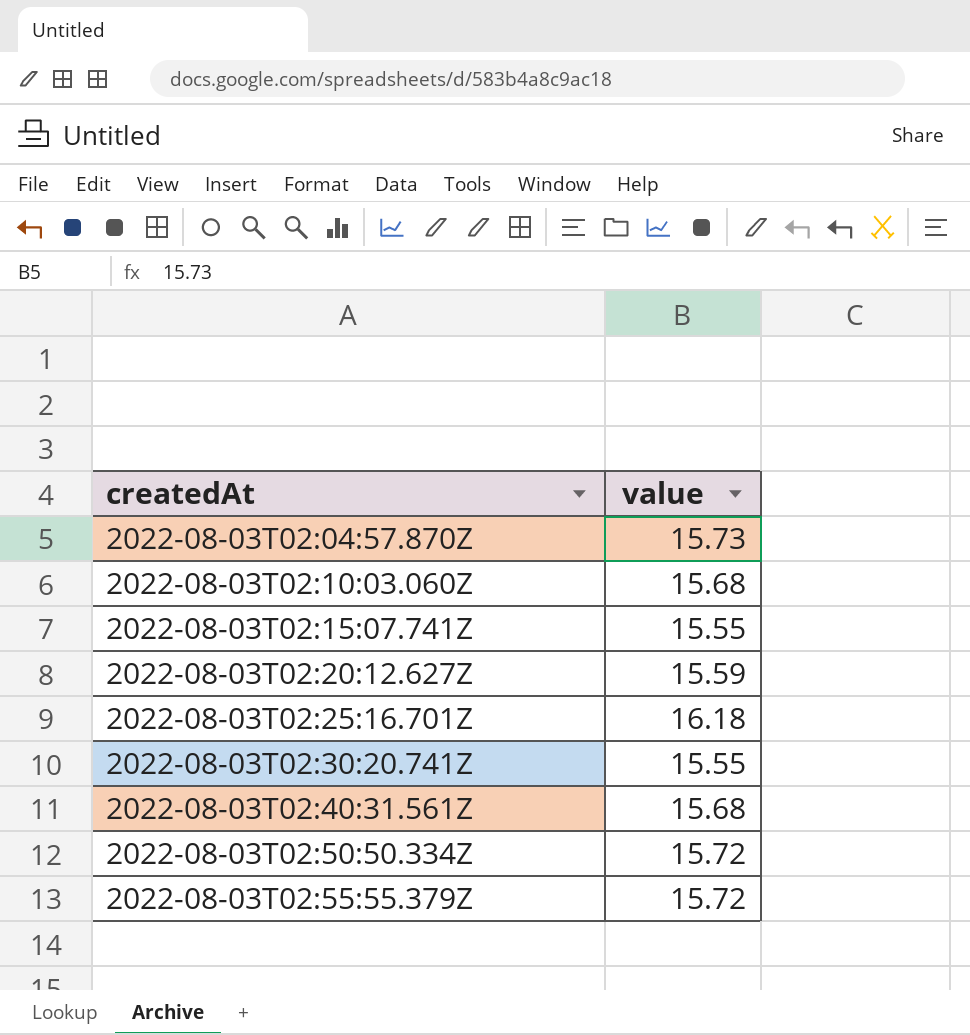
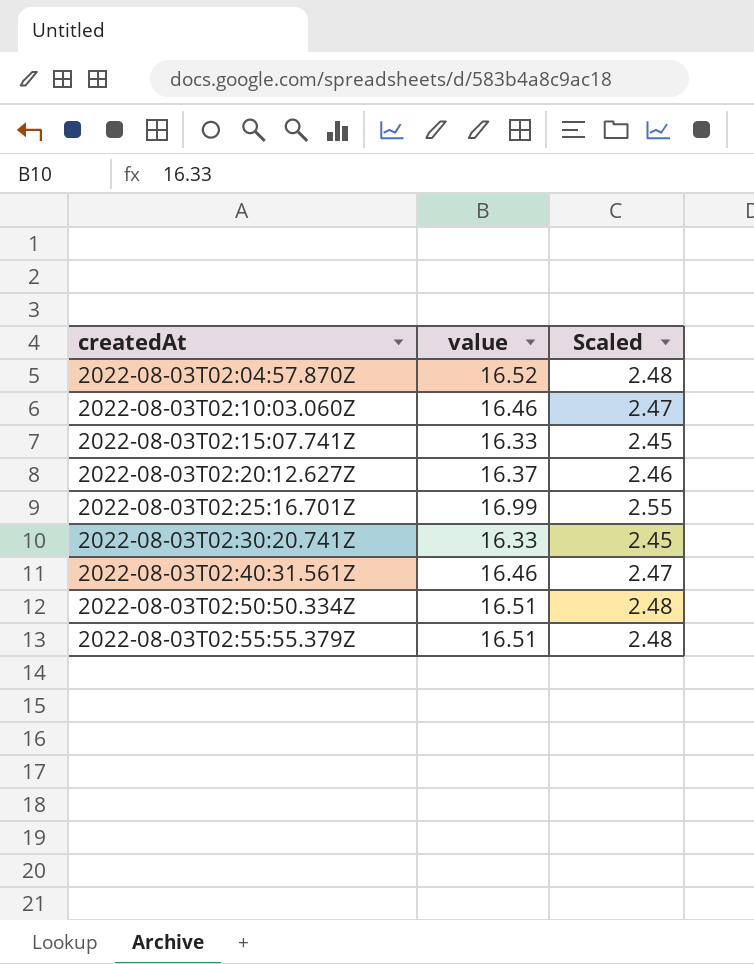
column Scaled | formula: none -> [value] * 0.15
2022-08-03T02:04:57.870Z | value: 15.73 -> 16.52
2022-08-03T02:10:03.060Z | value: 15.68 -> 16.46
2022-08-03T02:15:07.741Z | value: 15.55 -> 16.33
2022-08-03T02:20:12.627Z | value: 15.59 -> 16.37
2022-08-03T02:25:16.701Z | value: 16.18 -> 16.99
2022-08-03T02:30:20.741Z | value: 15.55 -> 16.33
2022-08-03T02:40:31.561Z | value: 15.68 -> 16.46
2022-08-03T02:50:50.334Z | value: 15.72 -> 16.51
2022-08-03T02:55:55.379Z | value: 15.72 -> 16.51

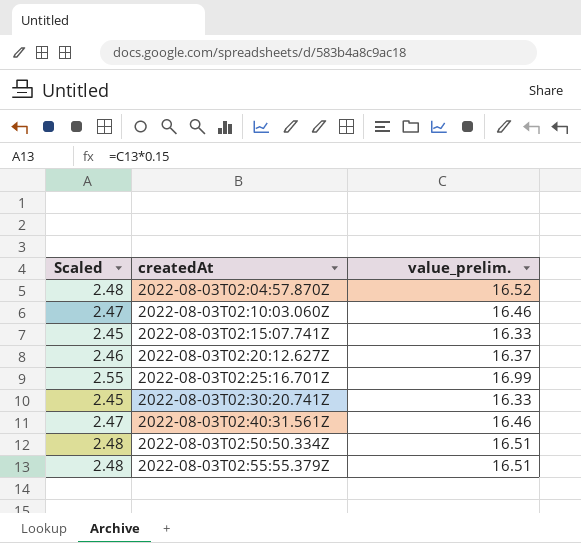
column Scaled | position: 3 -> 1
column name: value -> value_prelim.

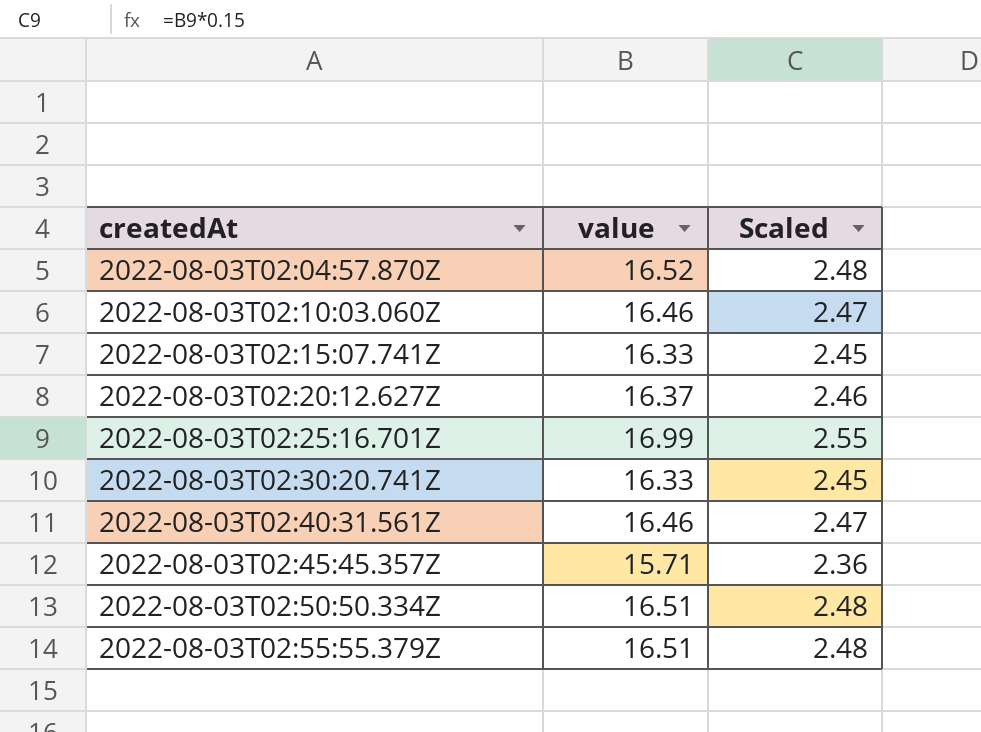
column name: value_prelim. -> value
column Scaled | position: 1 -> 3
row 2022-08-03T02:45:45.357Z: none -> 15.71 | 2.36

